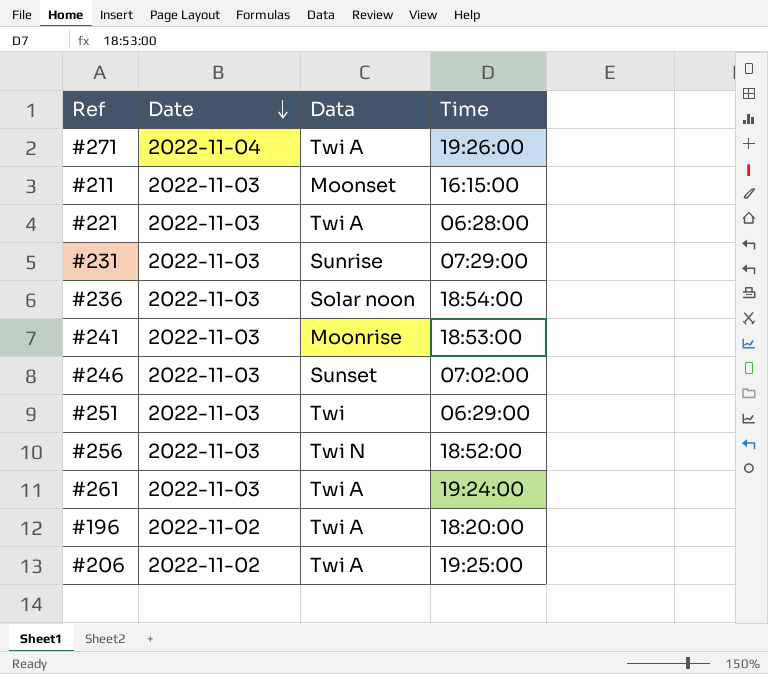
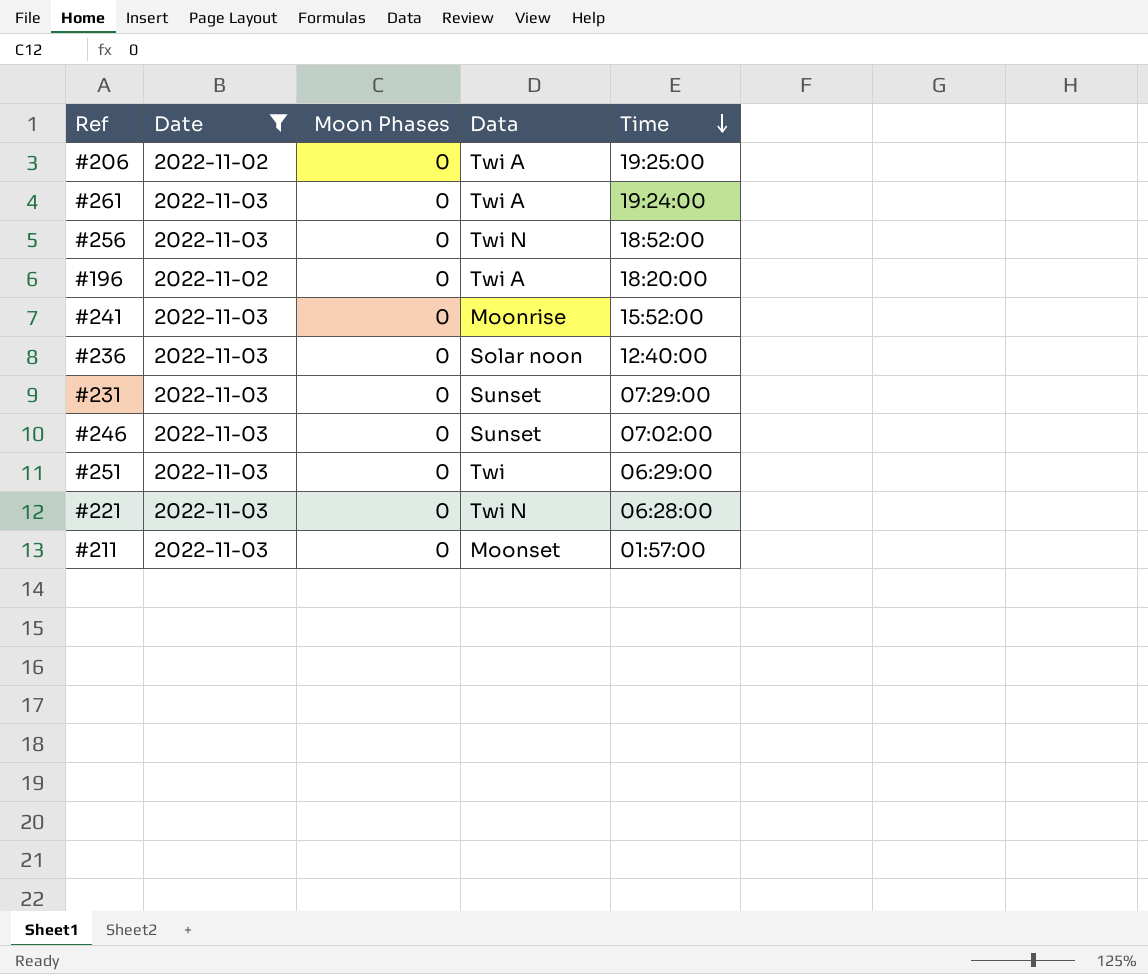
filter: none -> Date != 2022-11-04
row order: Date descending -> Time descending
column Moon Phases | position: none -> 3
#241 | Time: 18:53:00 -> 15:52:00
#236 | Time: 18:54:00 -> 12:40:00
#231 | Data: Sunrise -> Sunset
#221 | Data: Twi A -> Twi N
#211 | Time: 16:15:00 -> 01:57:00

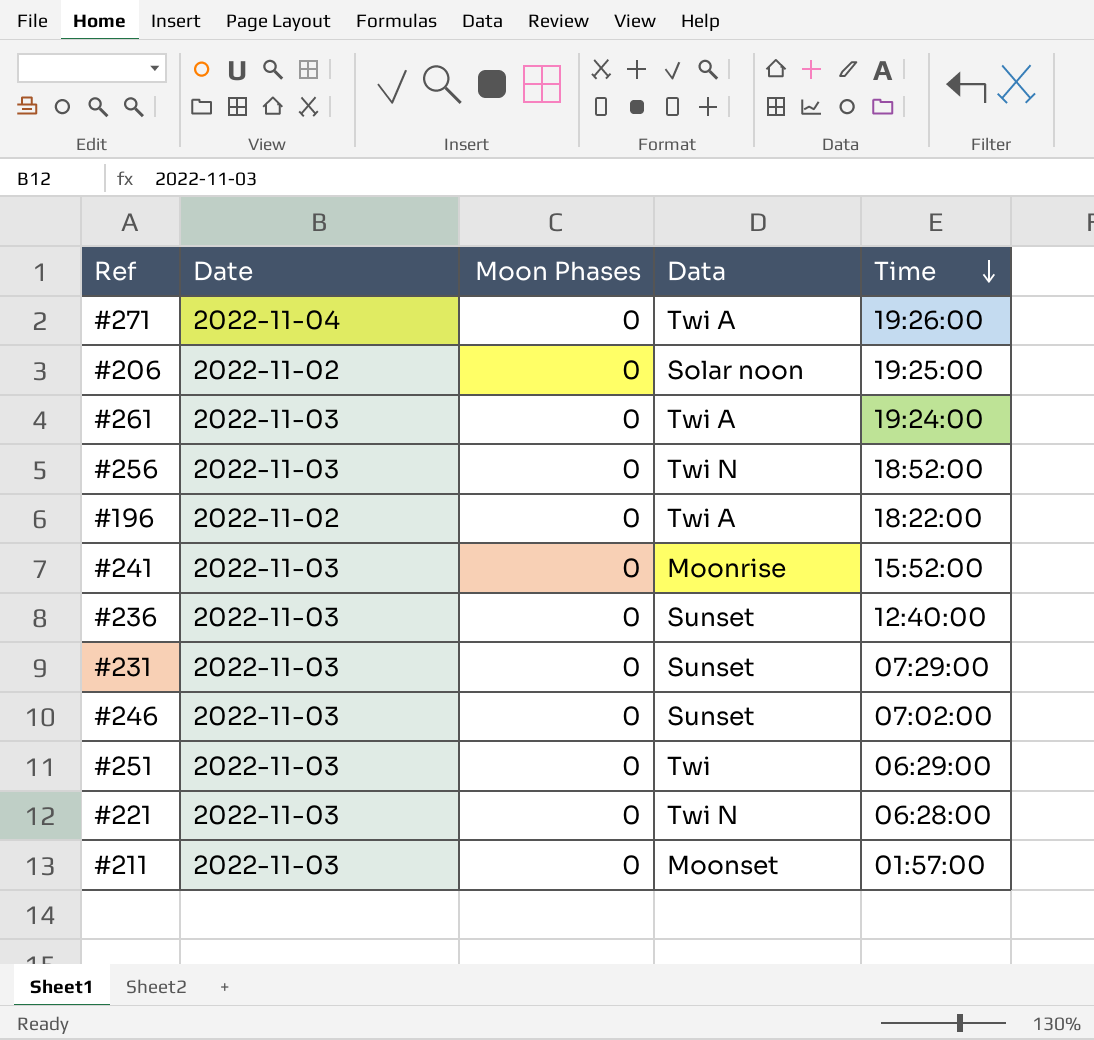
filter: Date != 2022-11-04 -> none
#206 | Data: Twi A -> Solar noon
#196 | Time: 18:20:00 -> 18:22:00
#236 | Data: Solar noon -> Sunset

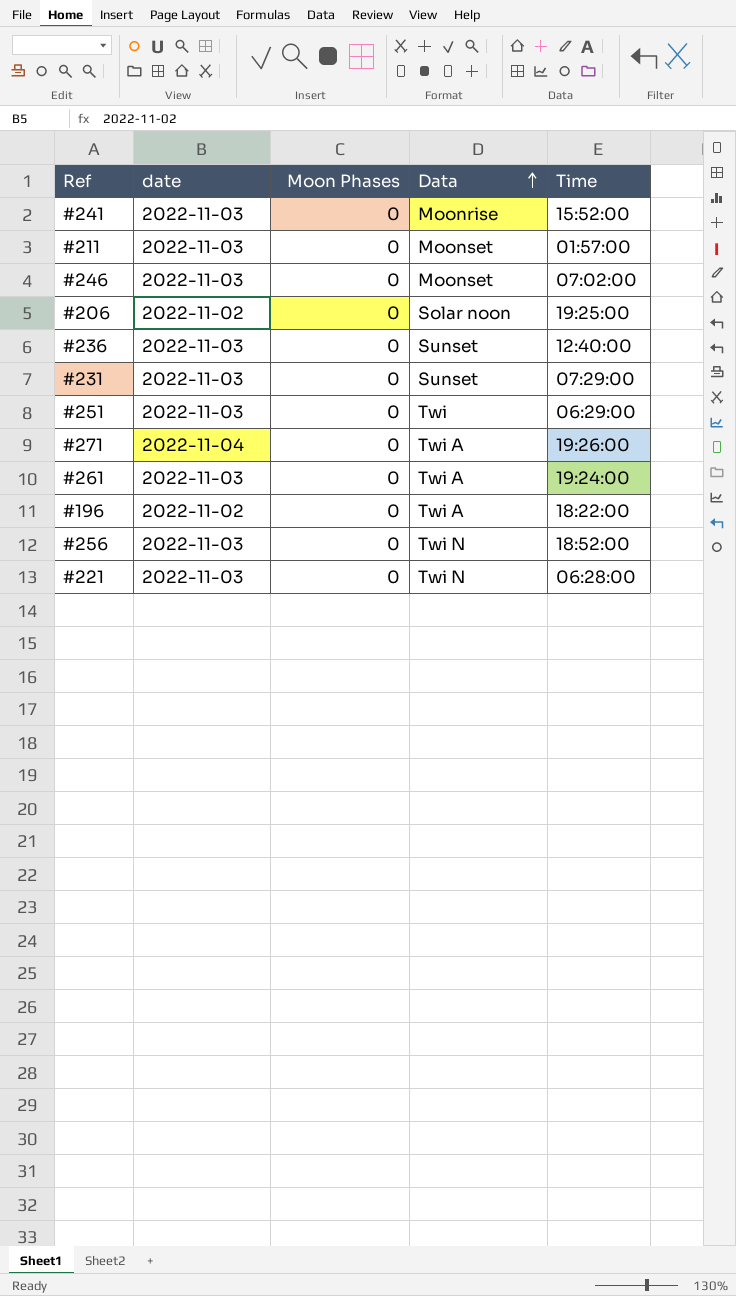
row order: Time descending -> Data ascending
column name: Date -> date
#246 | Data: Sunset -> Moonset

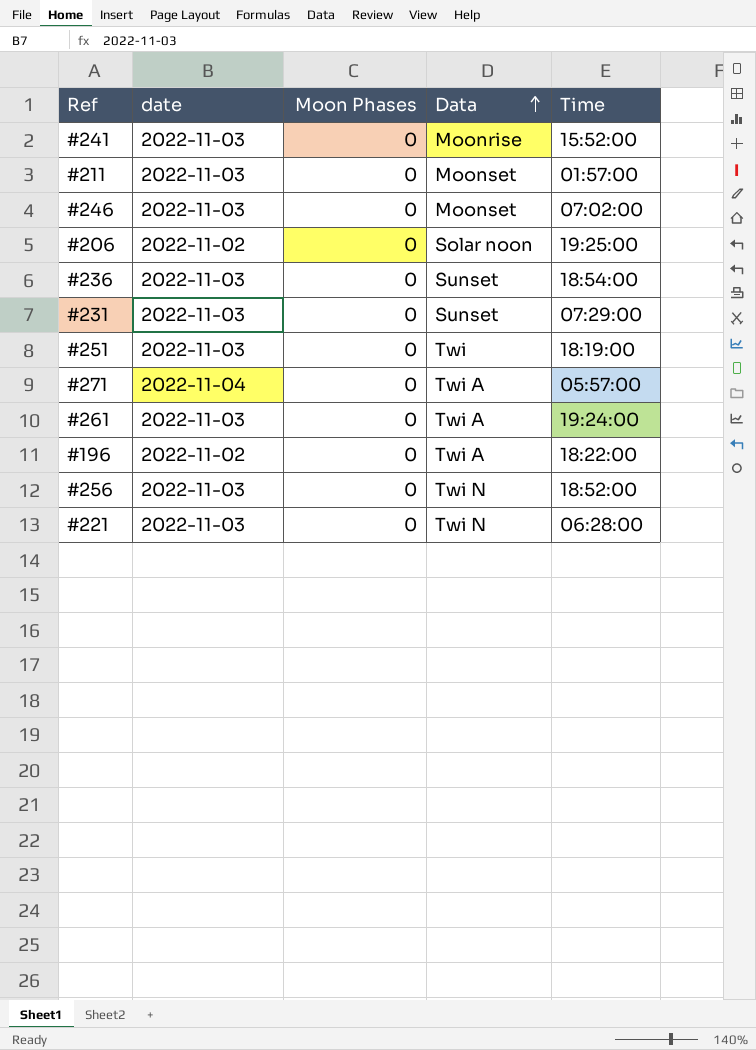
#236 | Time: 12:40:00 -> 18:54:00
#251 | Time: 06:29:00 -> 18:19:00
#271 | Time: 19:26:00 -> 05:57:00

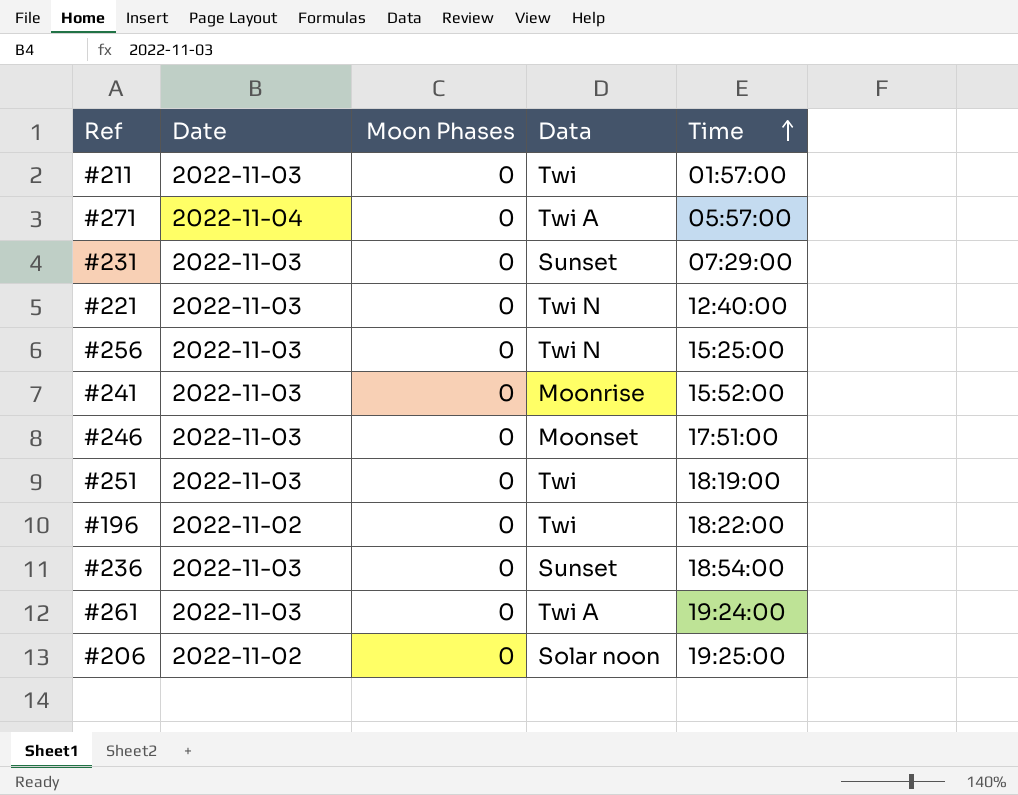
row order: Data ascending -> Time ascending
column name: date -> Date
#211 | Data: Moonset -> Twi
#221 | Time: 06:28:00 -> 12:40:00
#256 | Time: 18:52:00 -> 15:25:00
#246 | Time: 07:02:00 -> 17:51:00
#196 | Data: Twi A -> Twi

